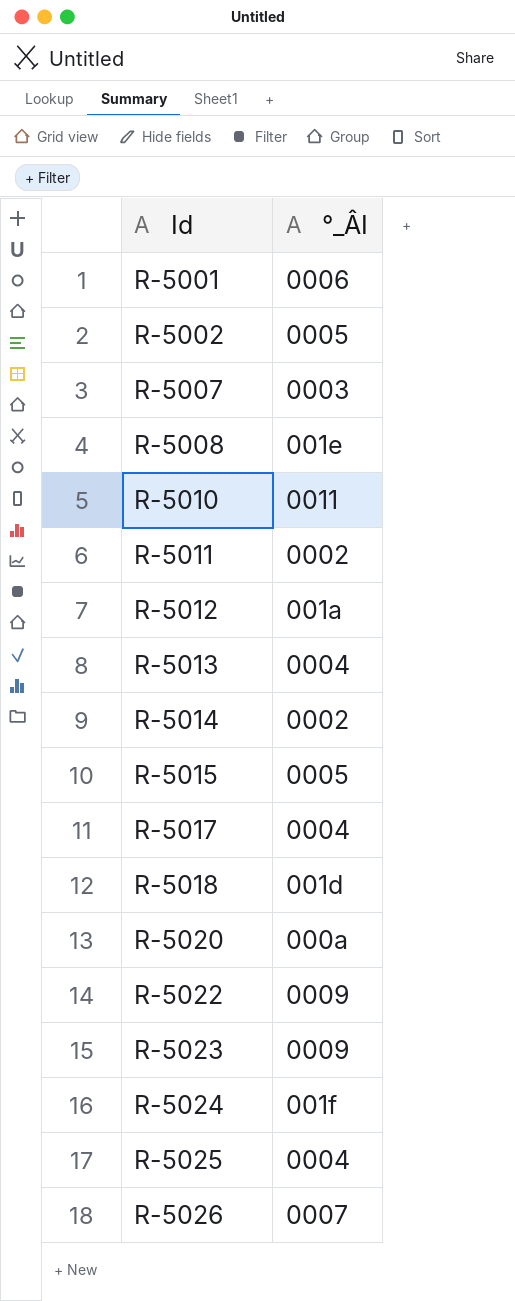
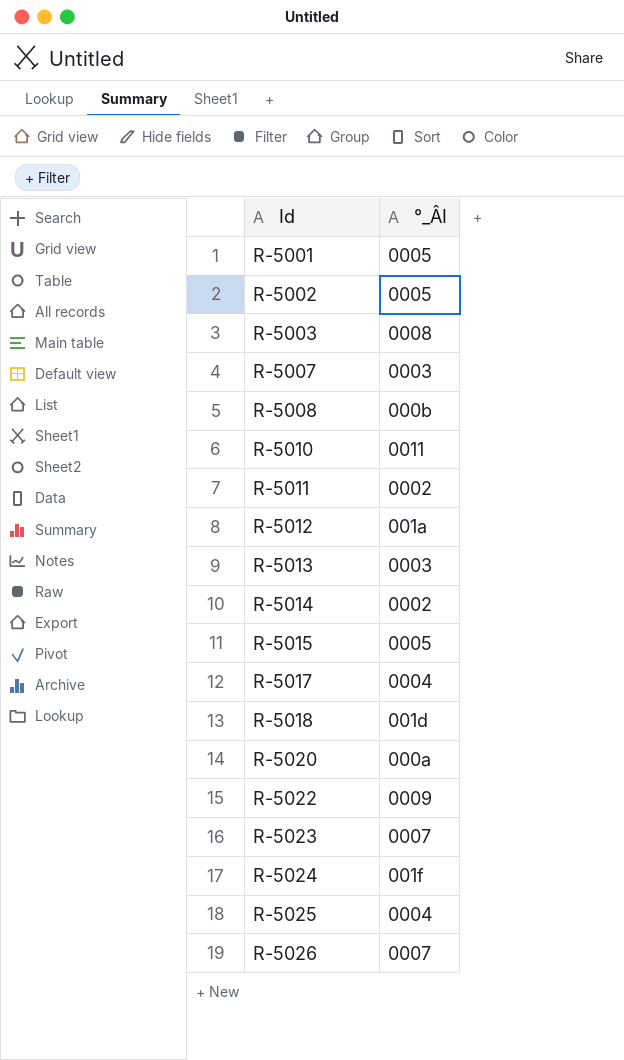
R-5001 | °_ÂI: 0006 -> 0005
row R-5003: none -> 0008
R-5008 | °_ÂI: 001e -> 000b
R-5013 | °_ÂI: 0004 -> 0003
R-5023 | °_ÂI: 0009 -> 0007

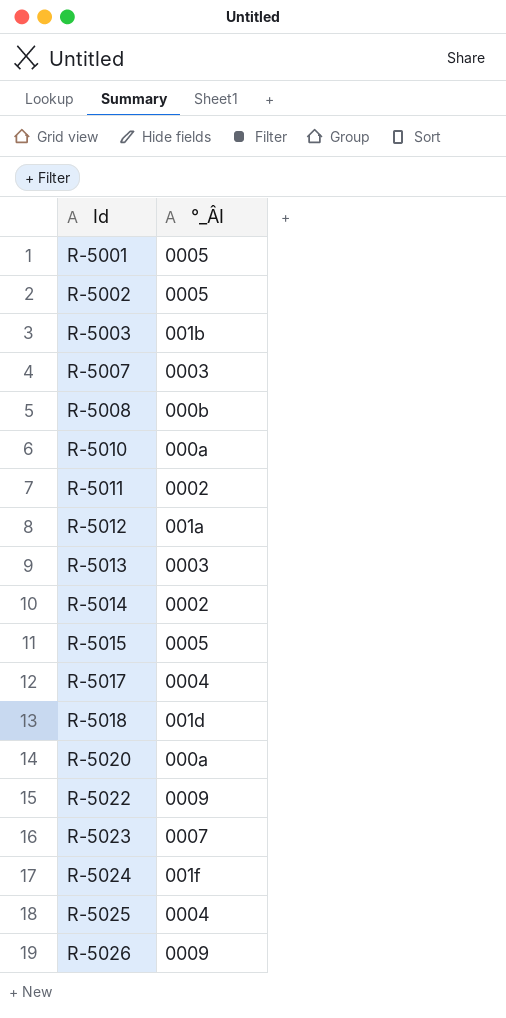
R-5003 | °_ÂI: 0008 -> 001b
R-5010 | °_ÂI: 0011 -> 000a
R-5026 | °_ÂI: 0007 -> 0009

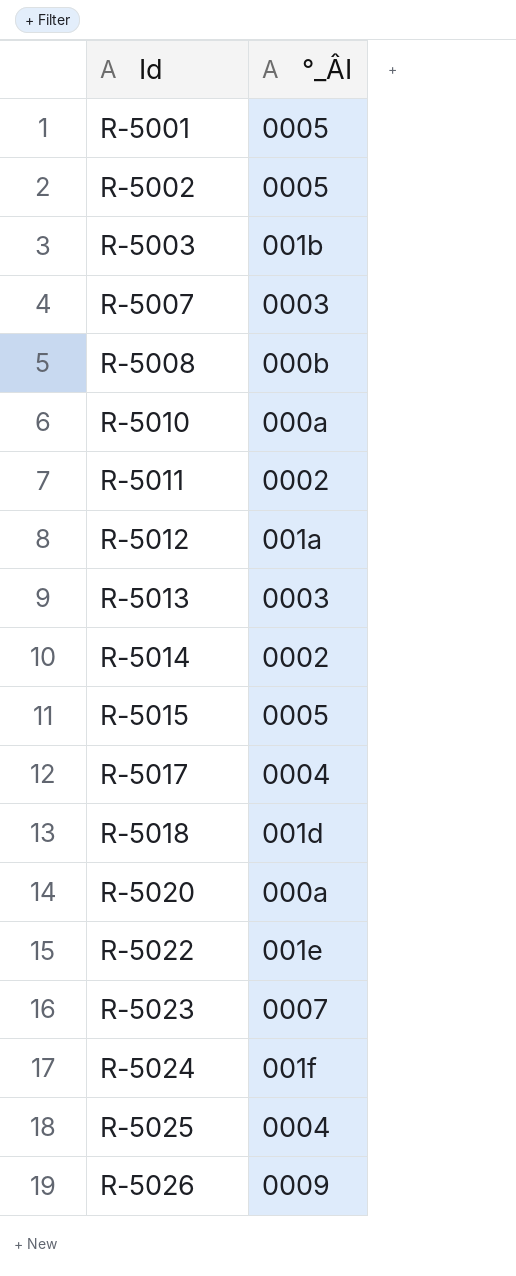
R-5022 | °_ÂI: 0009 -> 001e

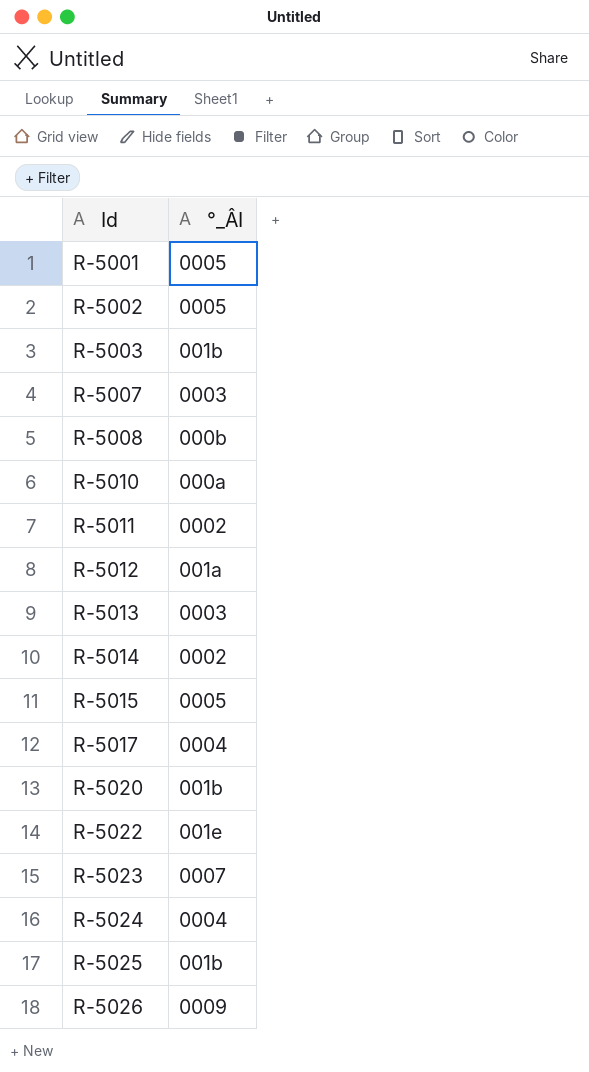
row R-5018: 001d -> none
R-5020 | °_ÂI: 000a -> 001b
R-5024 | °_ÂI: 001f -> 0004
R-5025 | °_ÂI: 0004 -> 001b

